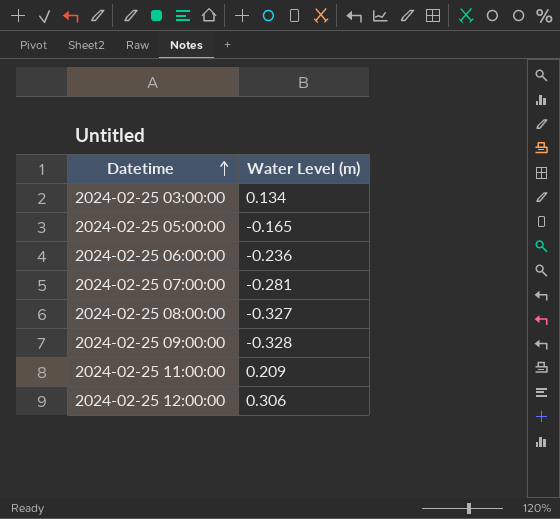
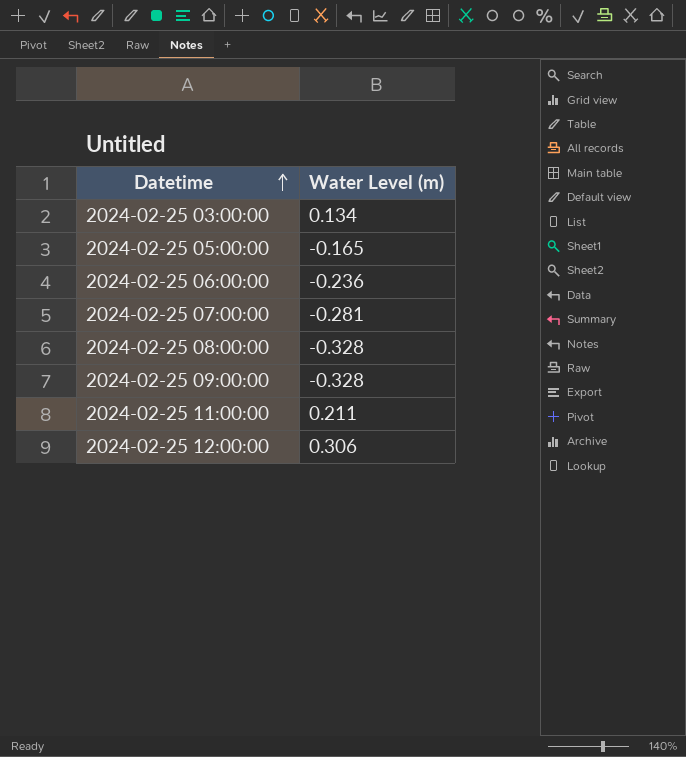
2024-02-25 08:00:00 | Water Level (m): -0.327 -> -0.328
2024-02-25 11:00:00 | Water Level (m): 0.209 -> 0.211

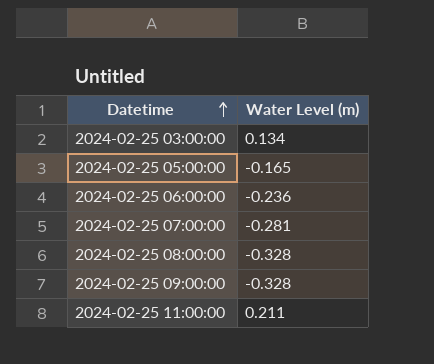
row 2024-02-25 12:00:00: 0.306 -> none

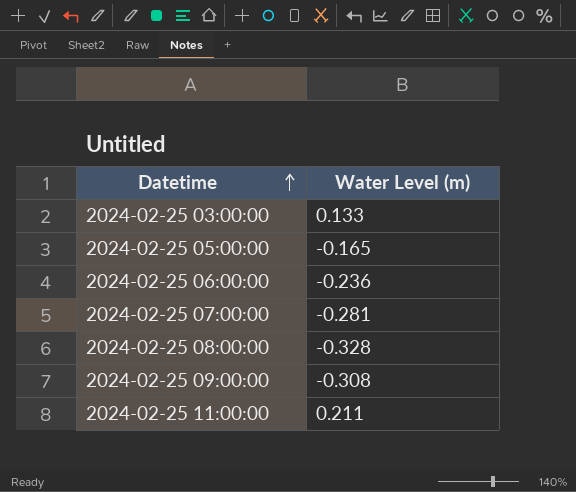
2024-02-25 03:00:00 | Water Level (m): 0.134 -> 0.133
2024-02-25 09:00:00 | Water Level (m): -0.328 -> -0.308

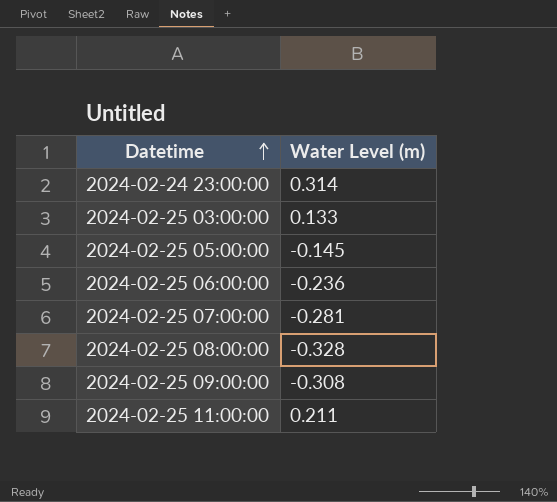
row 2024-02-24 23:00:00: none -> 0.314
2024-02-25 05:00:00 | Water Level (m): -0.165 -> -0.145

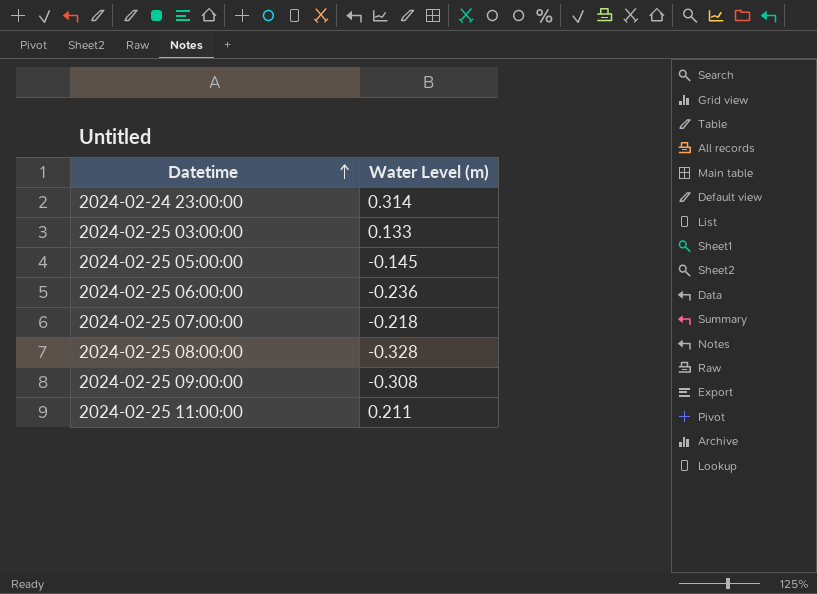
2024-02-25 07:00:00 | Water Level (m): -0.281 -> -0.218

